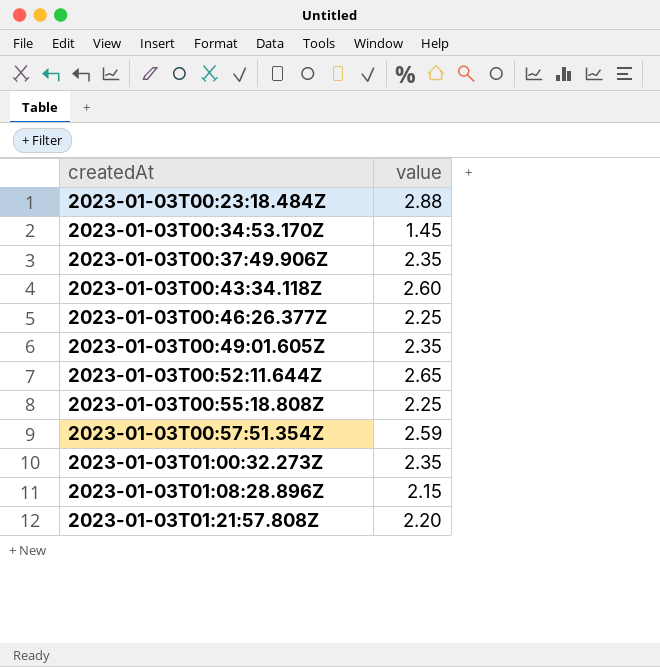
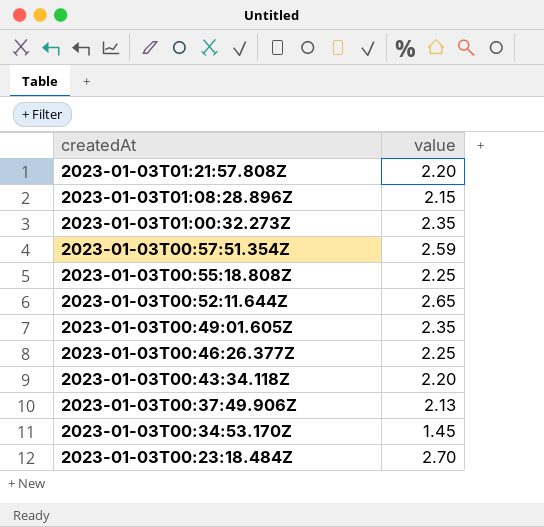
row order: createdAt ascending -> createdAt descending
2023-01-03T00:43:34.118Z | value: 2.60 -> 2.20
2023-01-03T00:37:49.906Z | value: 2.35 -> 2.13
2023-01-03T00:23:18.484Z | value: 2.88 -> 2.70

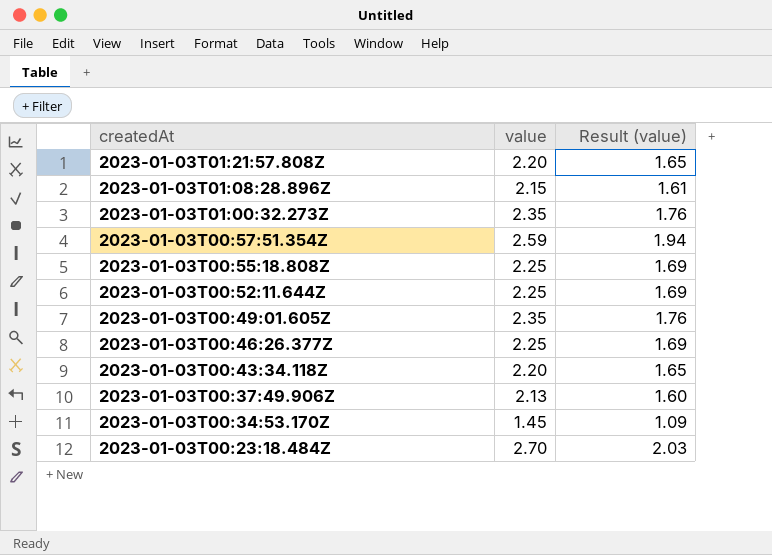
column Result (value) | formula: none -> [value] * 0.75
2023-01-03T00:52:11.644Z | value: 2.65 -> 2.25

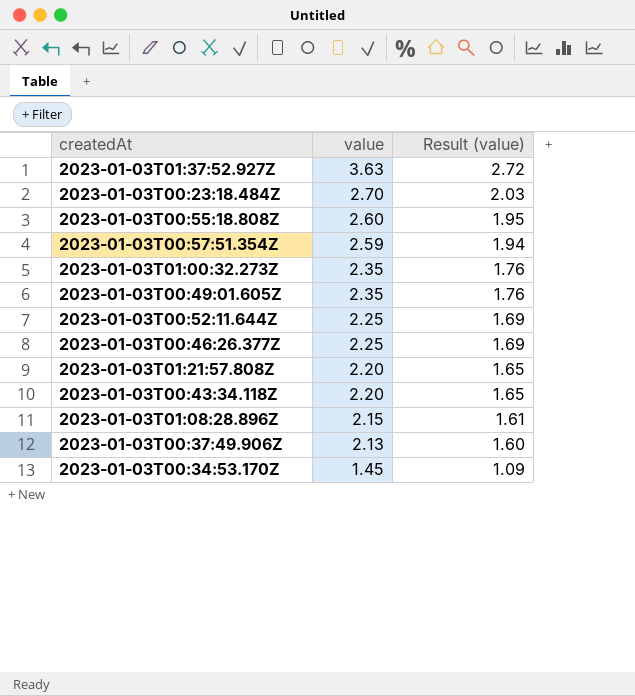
row order: createdAt descending -> value descending
row 2023-01-03T01:37:52.927Z: none -> 3.63 | 2.72
2023-01-03T00:55:18.808Z | value: 2.25 -> 2.60
2023-01-03T00:55:18.808Z | Result (value): 1.69 -> 1.95

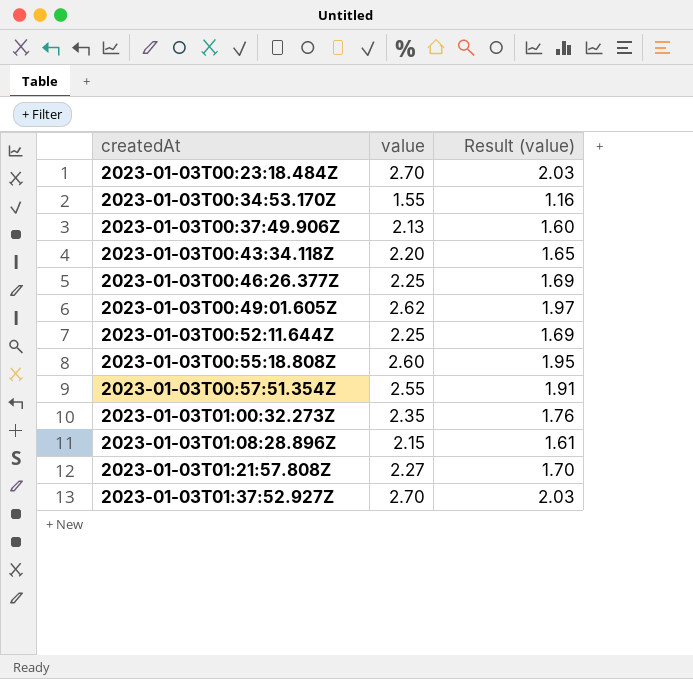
row order: value descending -> createdAt ascending
2023-01-03T00:34:53.170Z | value: 1.45 -> 1.55
2023-01-03T00:34:53.170Z | Result (value): 1.09 -> 1.16
2023-01-03T00:49:01.605Z | value: 2.35 -> 2.62
2023-01-03T00:49:01.605Z | Result (value): 1.76 -> 1.97
2023-01-03T00:57:51.354Z | value: 2.59 -> 2.55
2023-01-03T00:57:51.354Z | Result (value): 1.94 -> 1.91
2023-01-03T01:21:57.808Z | value: 2.20 -> 2.27
2023-01-03T01:21:57.808Z | Result (value): 1.65 -> 1.70
2023-01-03T01:37:52.927Z | value: 3.63 -> 2.70
2023-01-03T01:37:52.927Z | Result (value): 2.72 -> 2.03

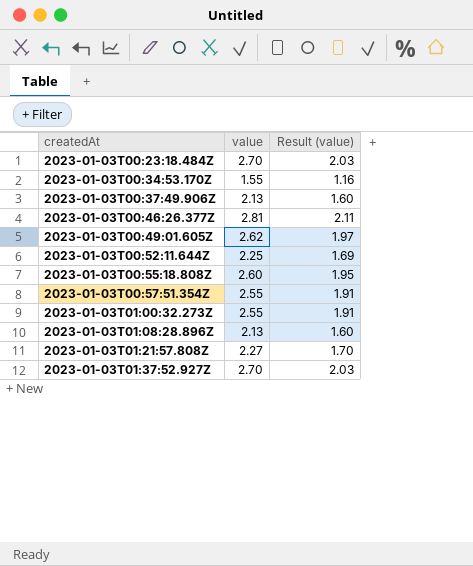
row 2023-01-03T00:43:34.118Z: 2.20 | 1.65 -> none
2023-01-03T00:46:26.377Z | value: 2.25 -> 2.81
2023-01-03T00:46:26.377Z | Result (value): 1.69 -> 2.11
2023-01-03T01:00:32.273Z | value: 2.35 -> 2.55
2023-01-03T01:00:32.273Z | Result (value): 1.76 -> 1.91
2023-01-03T01:08:28.896Z | value: 2.15 -> 2.13
2023-01-03T01:08:28.896Z | Result (value): 1.61 -> 1.60

